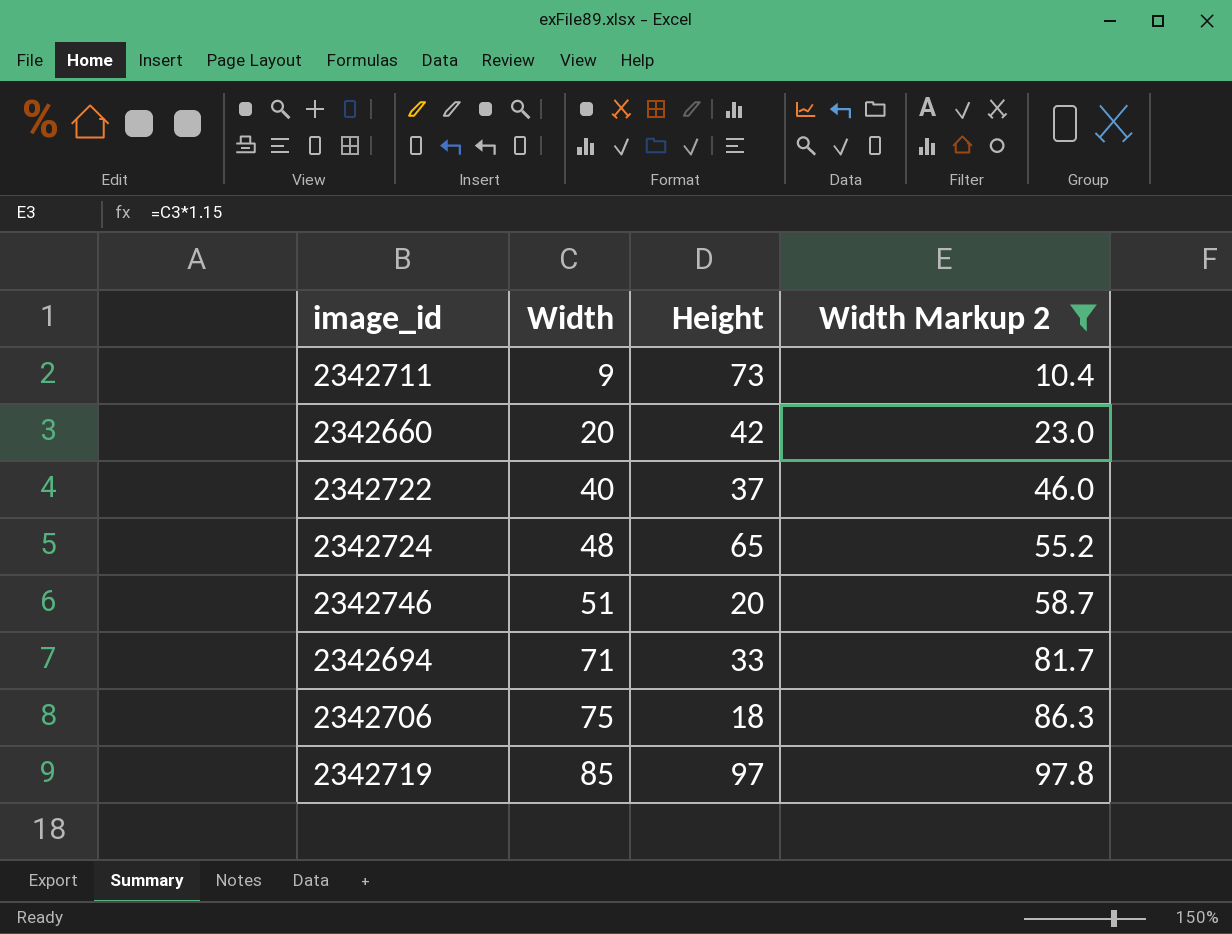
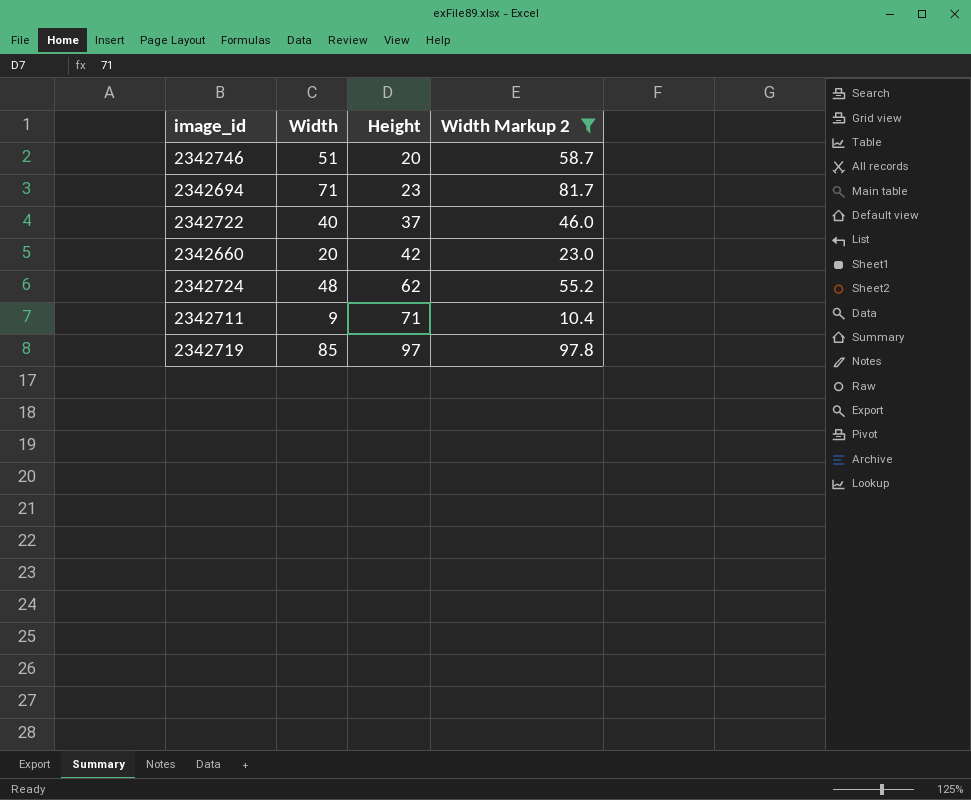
row order: Width ascending -> Height ascending
row 2342706: 75 | 18 | 86.3 -> none
2342694 | Height: 33 -> 23
2342724 | Height: 65 -> 62
2342711 | Height: 73 -> 71

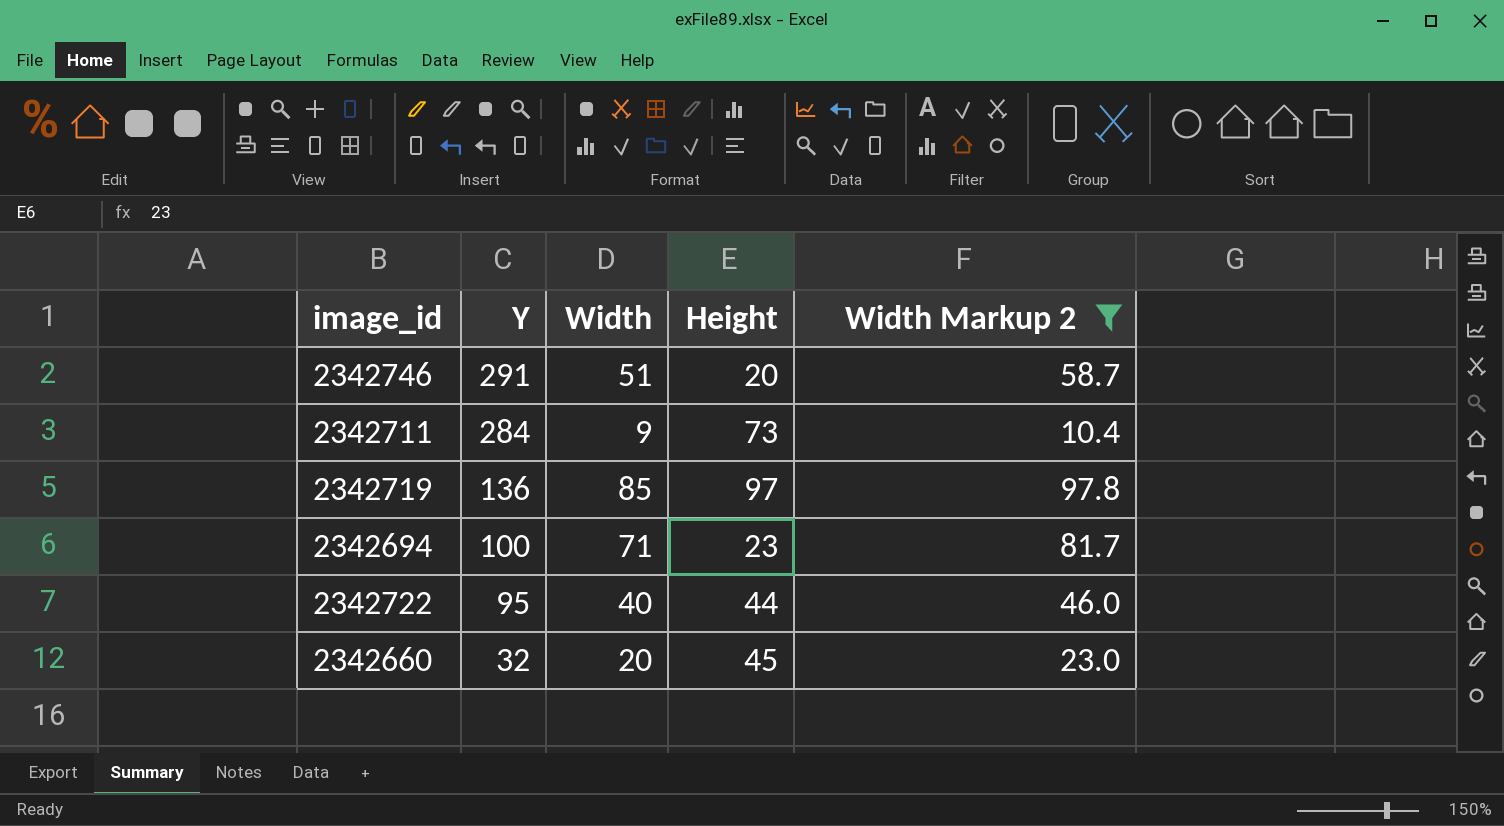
row order: Height ascending -> Y descending
column Y | position: none -> 2
row 2342724: 48 | 62 | 55.2 -> none
2342711 | Height: 71 -> 73
2342722 | Height: 37 -> 44
2342660 | Height: 42 -> 45

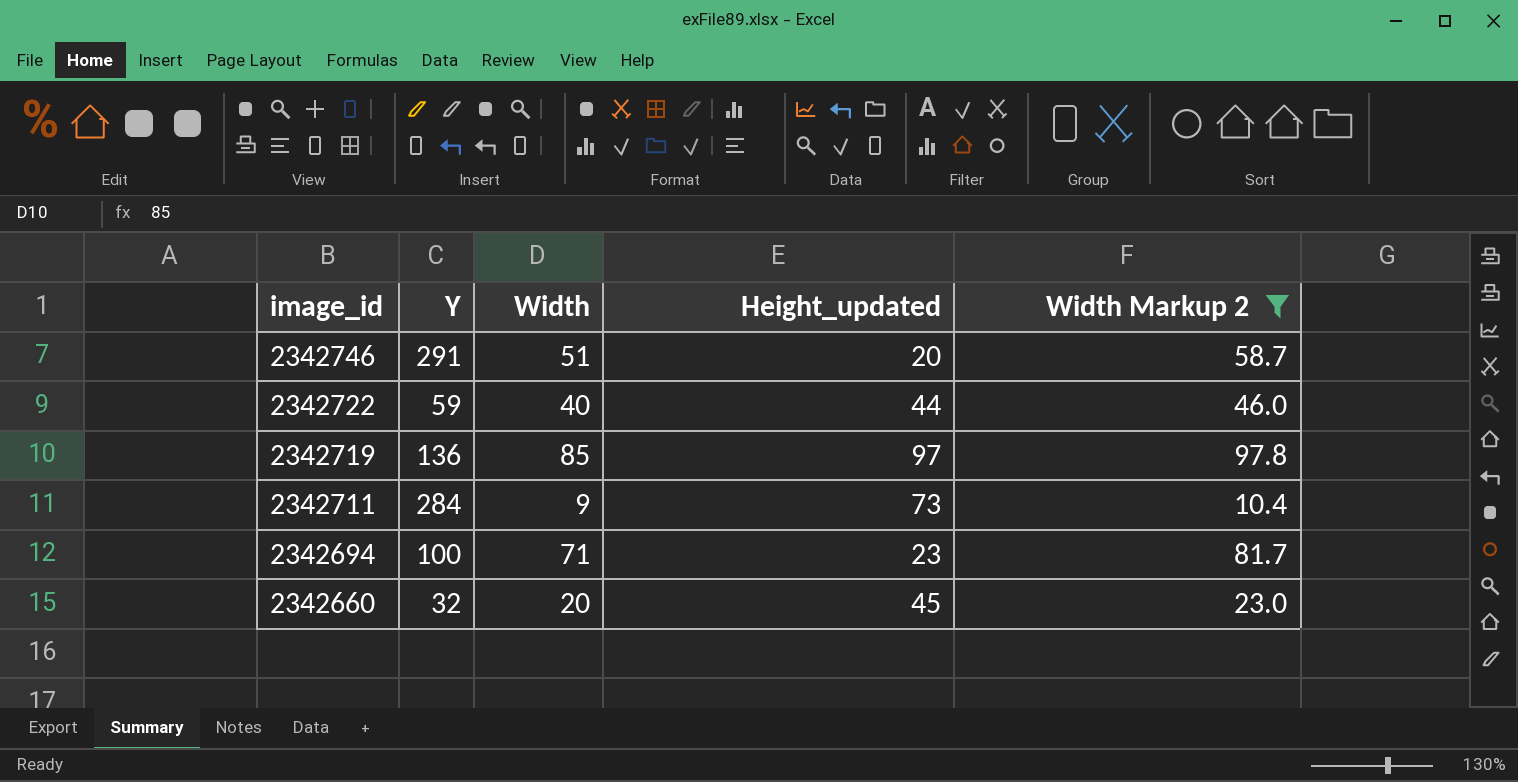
row order: Y descending -> image_id descending
column name: Height -> Height_updated
2342722 | Y: 95 -> 59

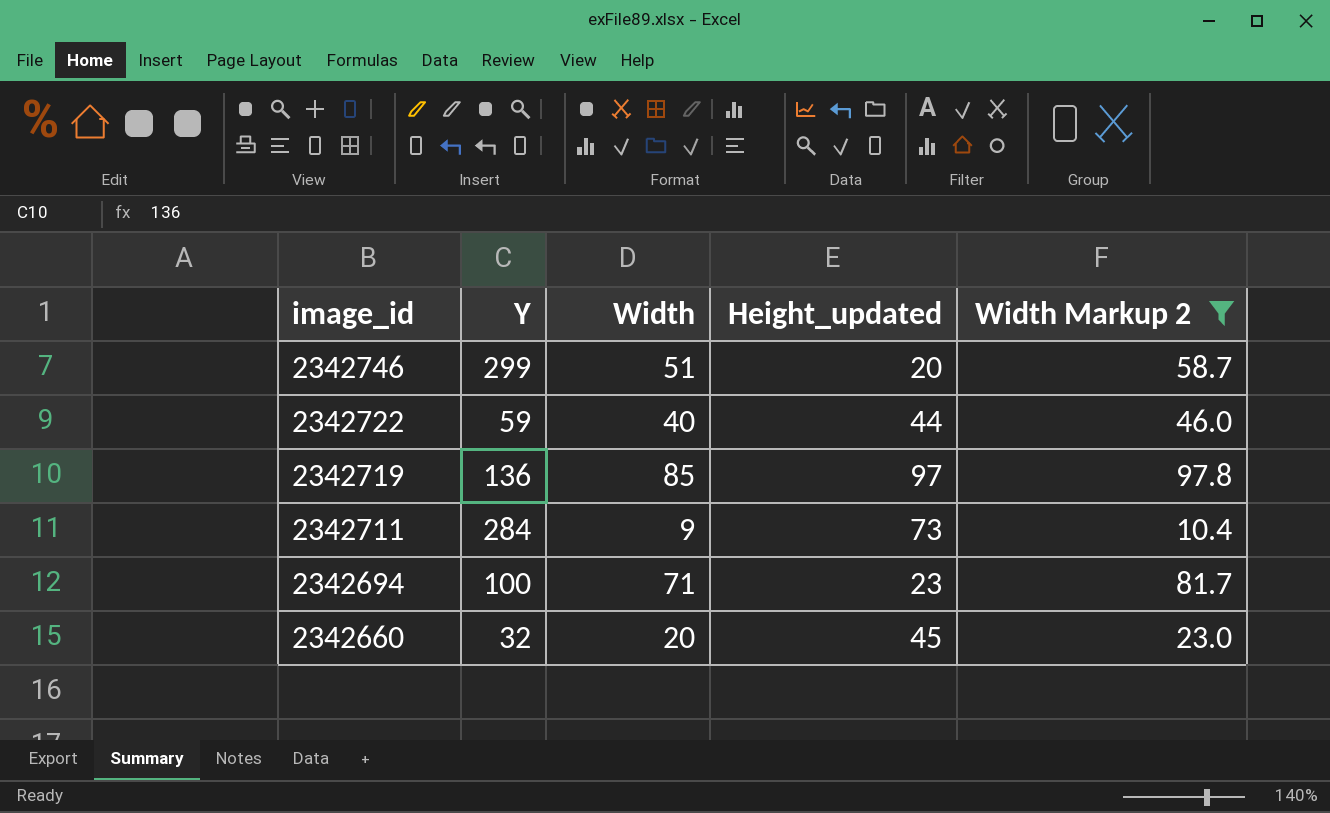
2342746 | Y: 291 -> 299

